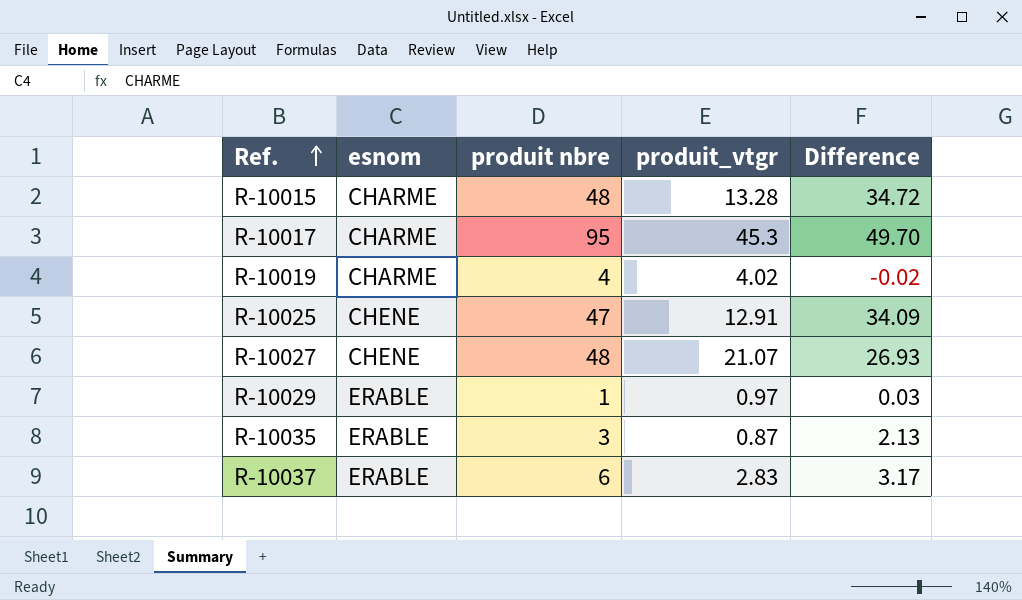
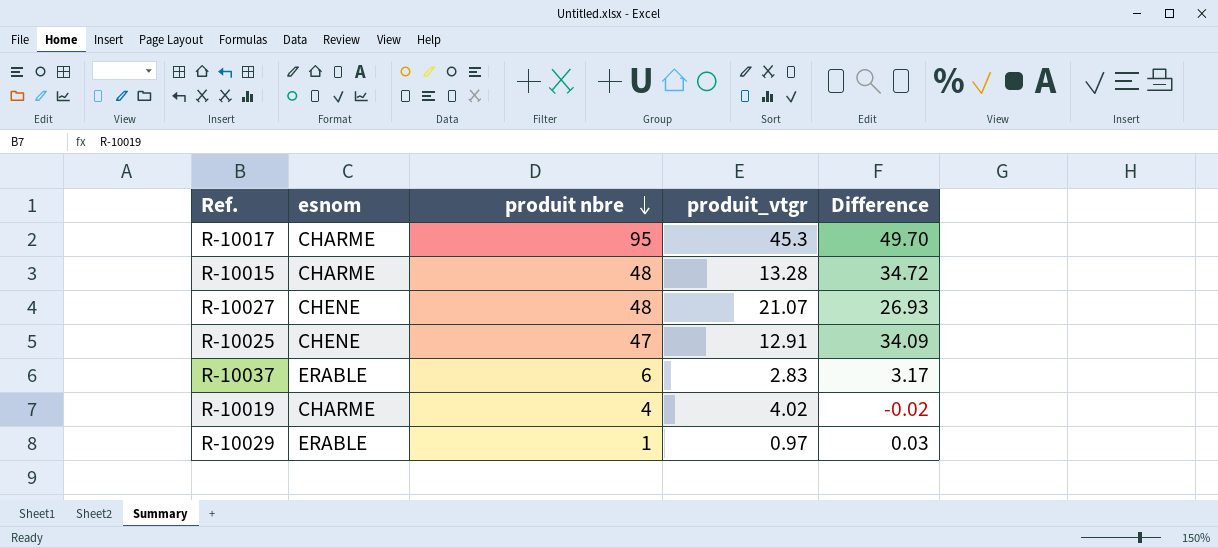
row order: Ref. ascending -> produit nbre descending
row R-10035: ERABLE | 3 | 0.87 | 2.13 -> none

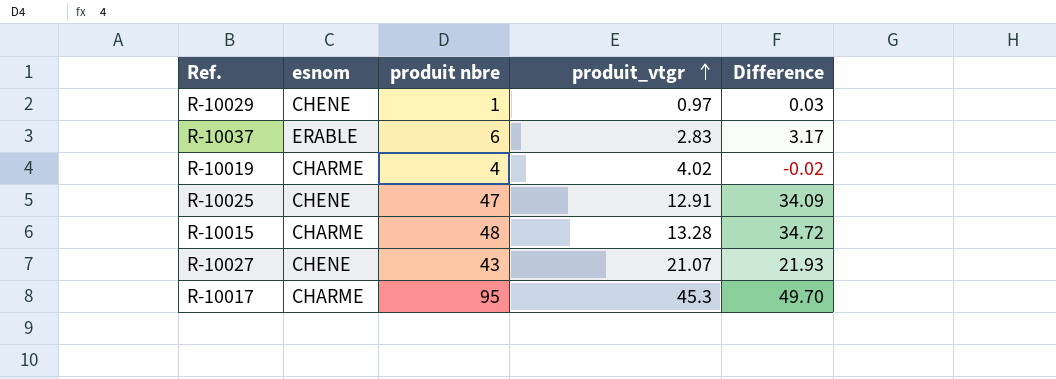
row order: produit nbre descending -> produit_vtgr ascending
R-10029 | esnom: ERABLE -> CHENE
R-10027 | produit nbre: 48 -> 43
R-10027 | Difference: 26.93 -> 21.93

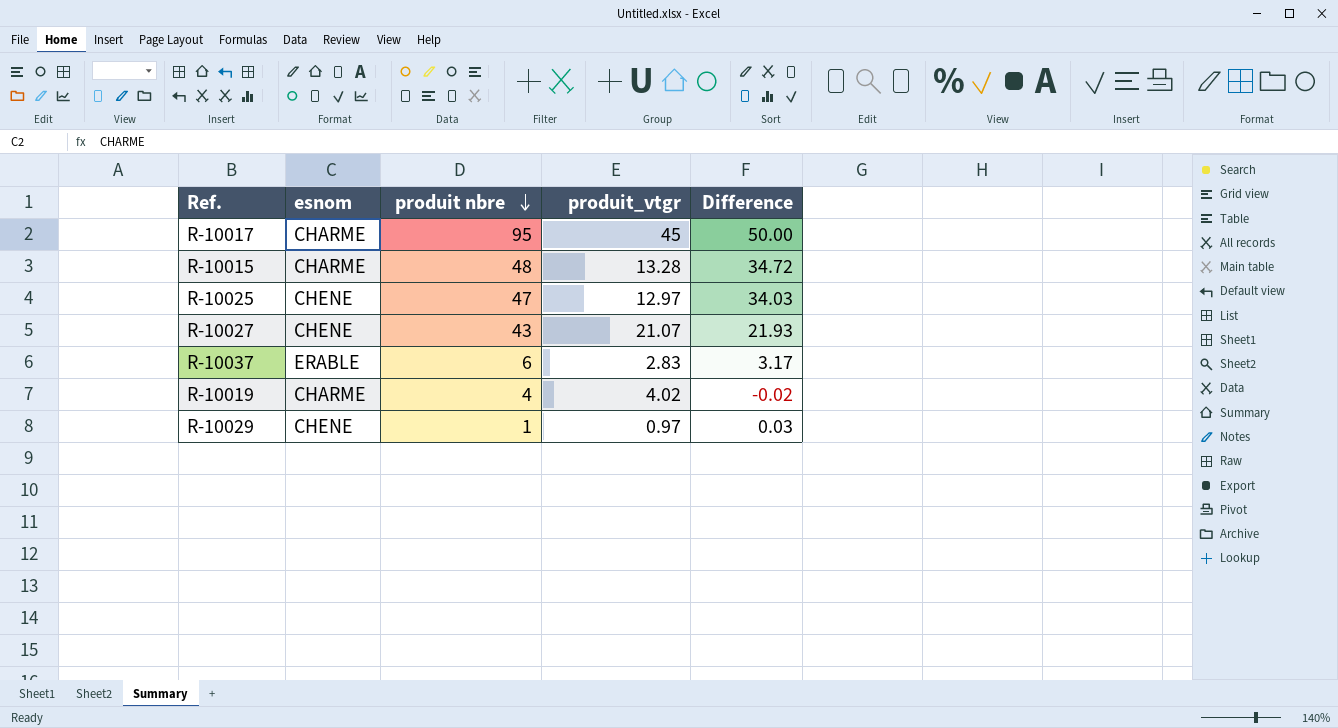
row order: produit_vtgr ascending -> produit nbre descending
R-10017 | produit_vtgr: 45.3 -> 45
R-10017 | Difference: 49.70 -> 50.00
R-10025 | produit_vtgr: 12.91 -> 12.97
R-10025 | Difference: 34.09 -> 34.03

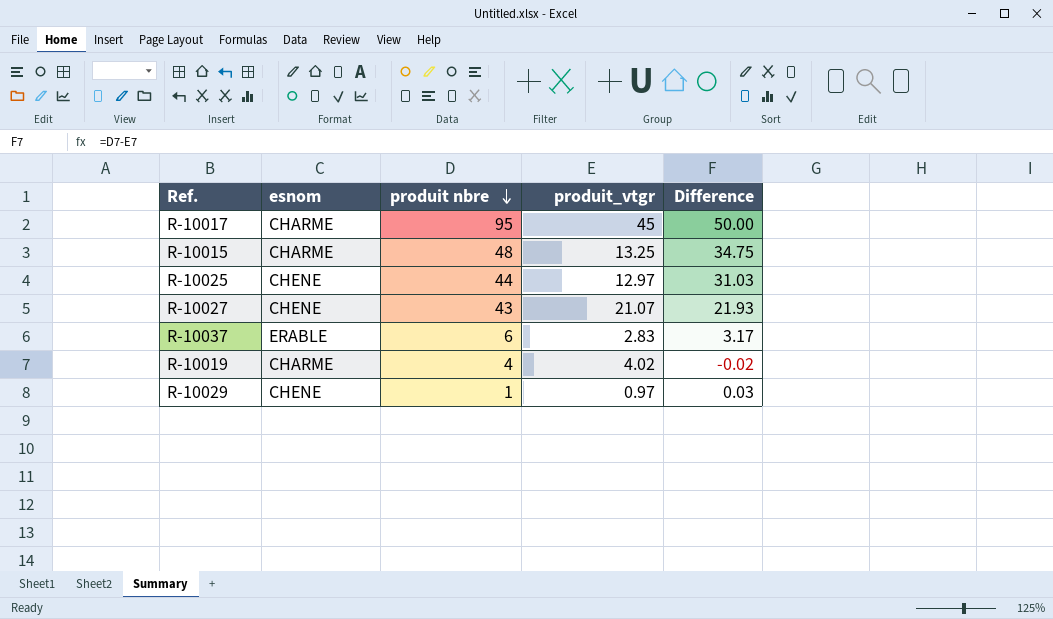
R-10015 | produit_vtgr: 13.28 -> 13.25
R-10015 | Difference: 34.72 -> 34.75
R-10025 | produit nbre: 47 -> 44
R-10025 | Difference: 34.03 -> 31.03

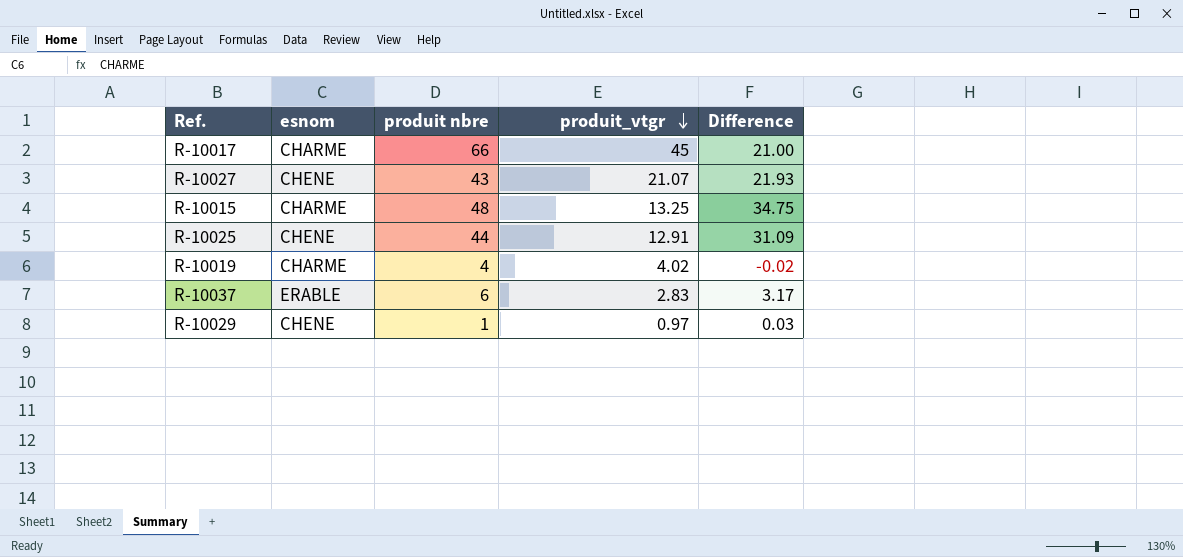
row order: produit nbre descending -> produit_vtgr descending
R-10017 | produit nbre: 95 -> 66
R-10017 | Difference: 50.00 -> 21.00
R-10025 | produit_vtgr: 12.97 -> 12.91
R-10025 | Difference: 31.03 -> 31.09

